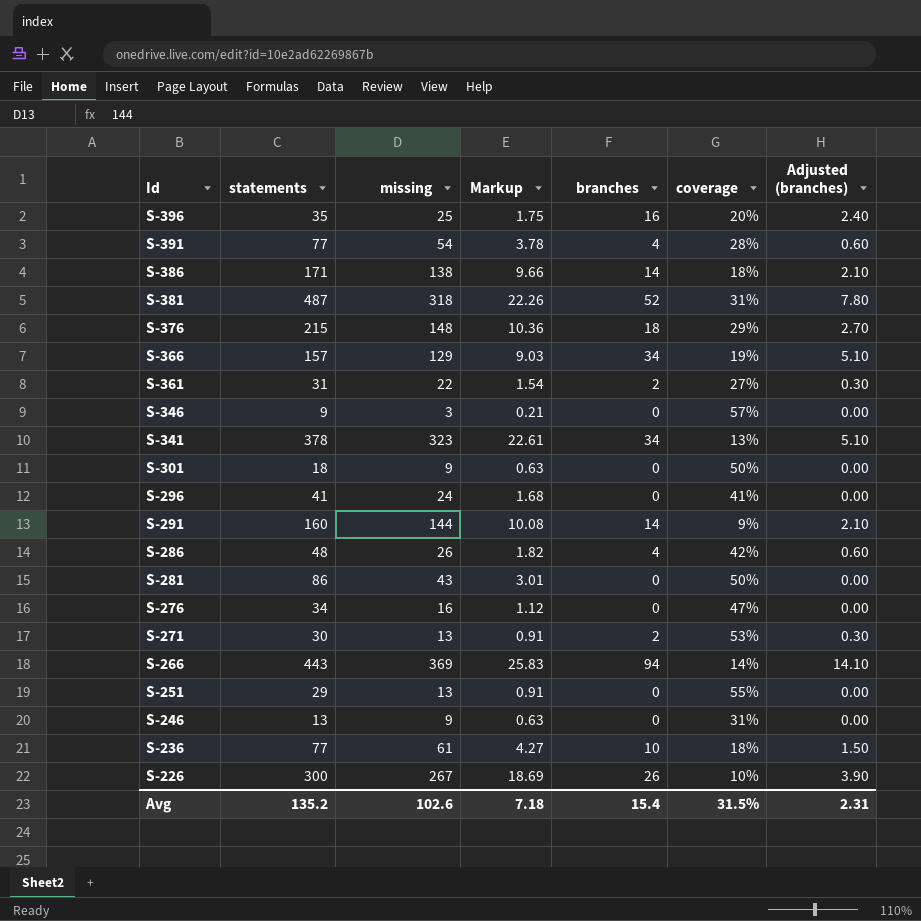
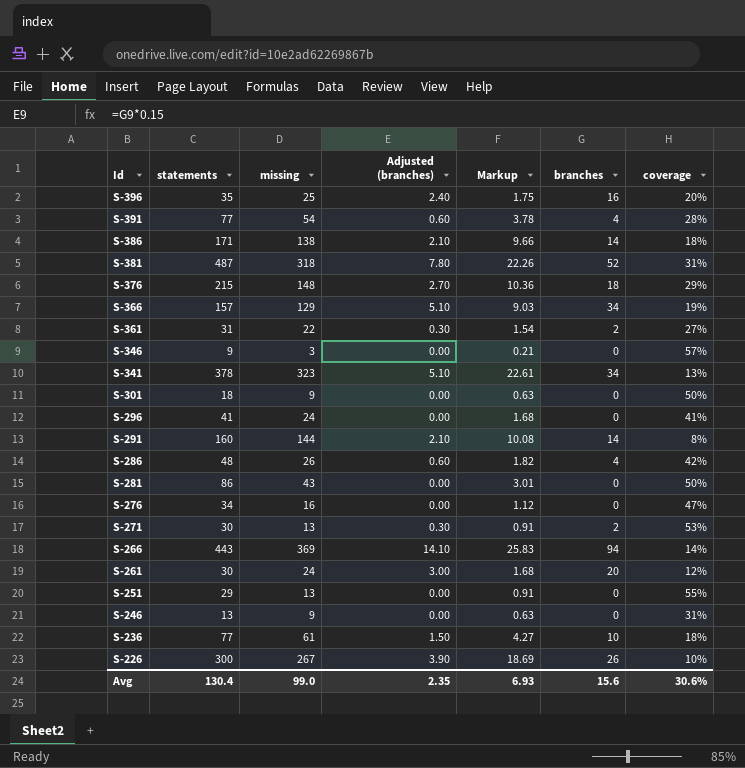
column Adjusted (branches) | position: 7 -> 4
S-291 | coverage: 9% -> 8%
row S-261: none -> 30 | 24 | 3.00 | 1.68 | 20 | 12%
Avg | statements: 135.2 -> 130.4
Avg | missing: 102.6 -> 99.0
Avg | Adjusted (branches): 2.31 -> 2.35
Avg | Markup: 7.18 -> 6.93
Avg | branches: 15.4 -> 15.6
Avg | coverage: 31.5% -> 30.6%

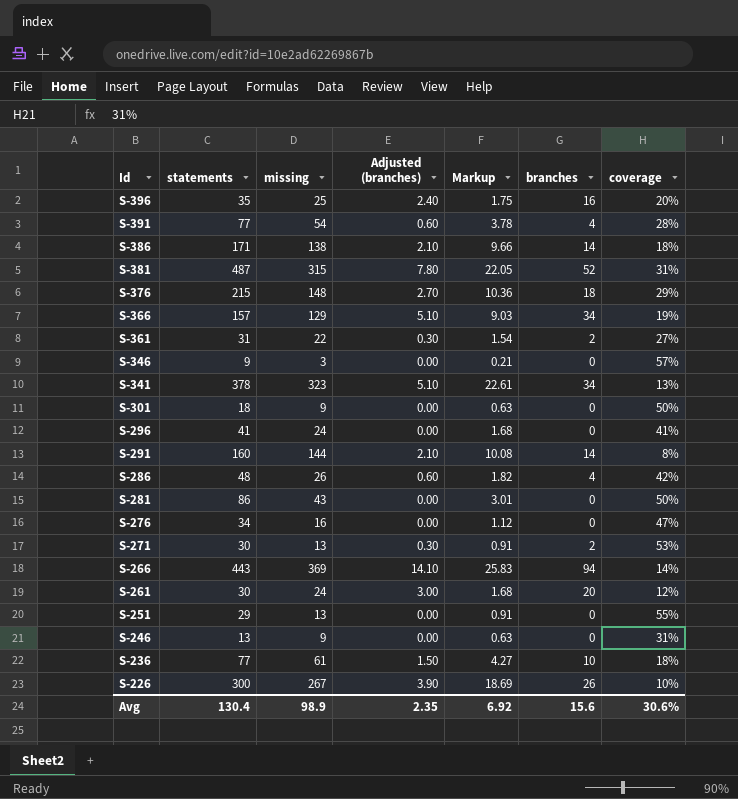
S-381 | missing: 318 -> 315
S-381 | Markup: 22.26 -> 22.05
Avg | missing: 99.0 -> 98.9
Avg | Markup: 6.93 -> 6.92

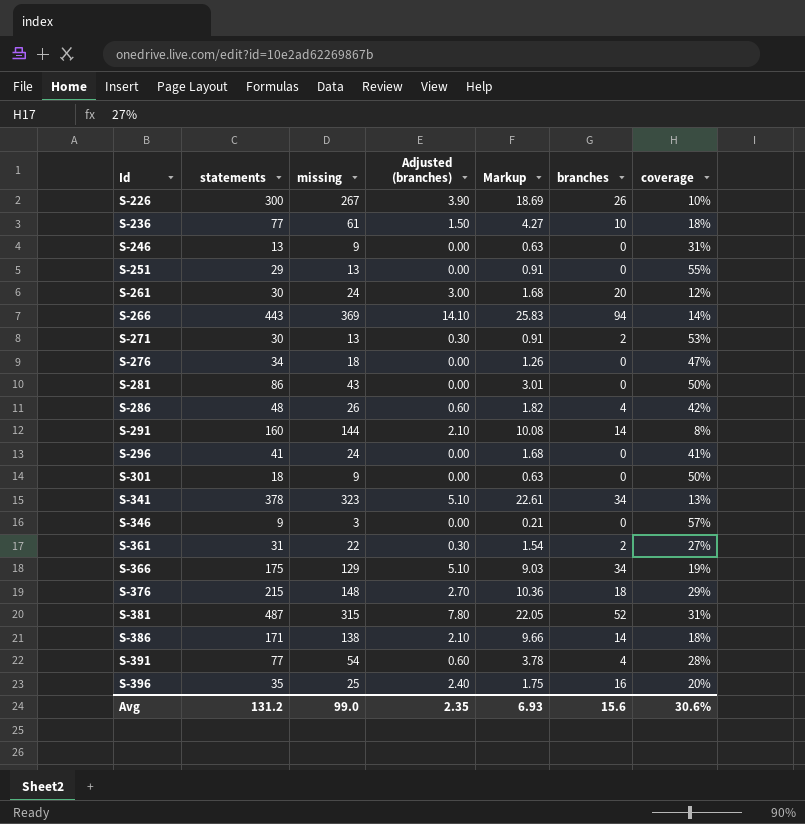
row order: Id descending -> Id ascending
S-276 | missing: 16 -> 18
S-276 | Markup: 1.12 -> 1.26
S-366 | statements: 157 -> 175
Avg | statements: 130.4 -> 131.2
Avg | missing: 98.9 -> 99.0
Avg | Markup: 6.92 -> 6.93

